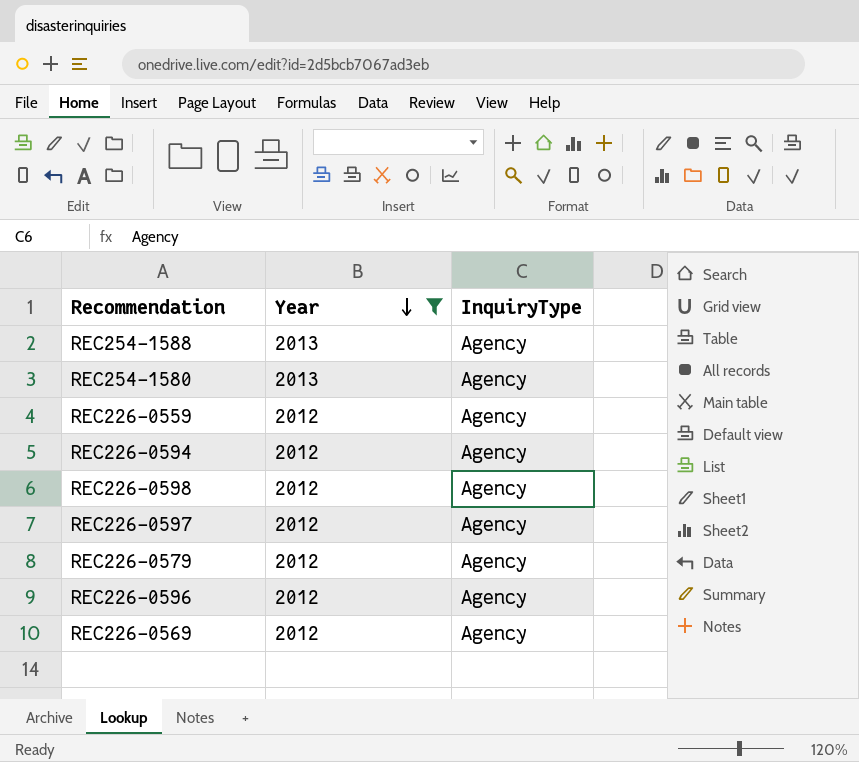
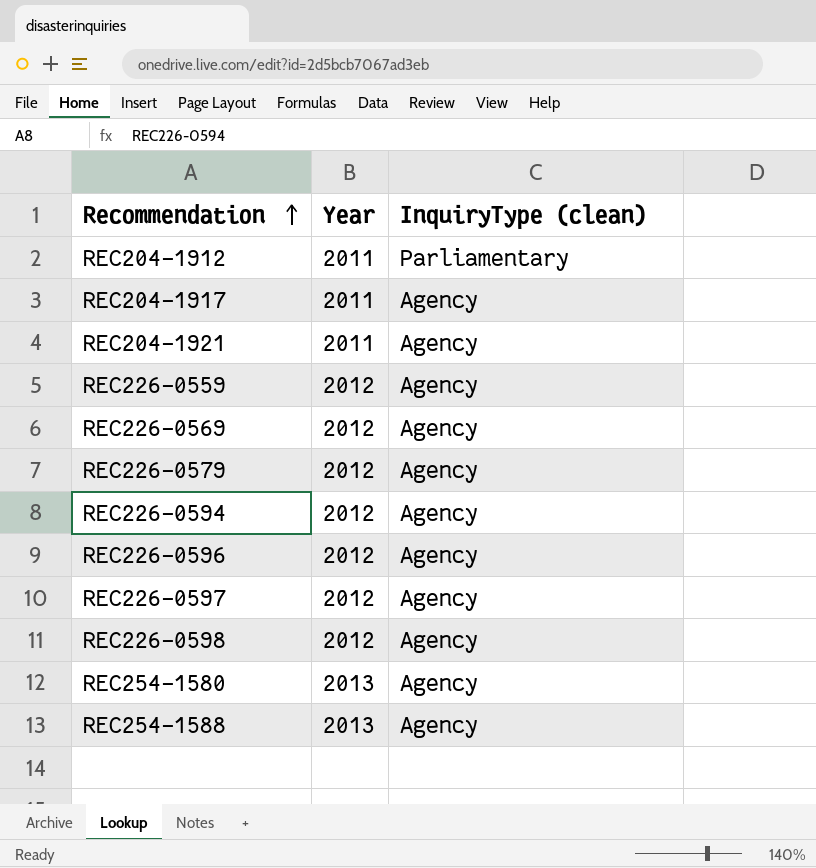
filter: Year != 2011 -> none
row order: Year descending -> Recommendation ascending
column name: InquiryType -> InquiryType (clean)

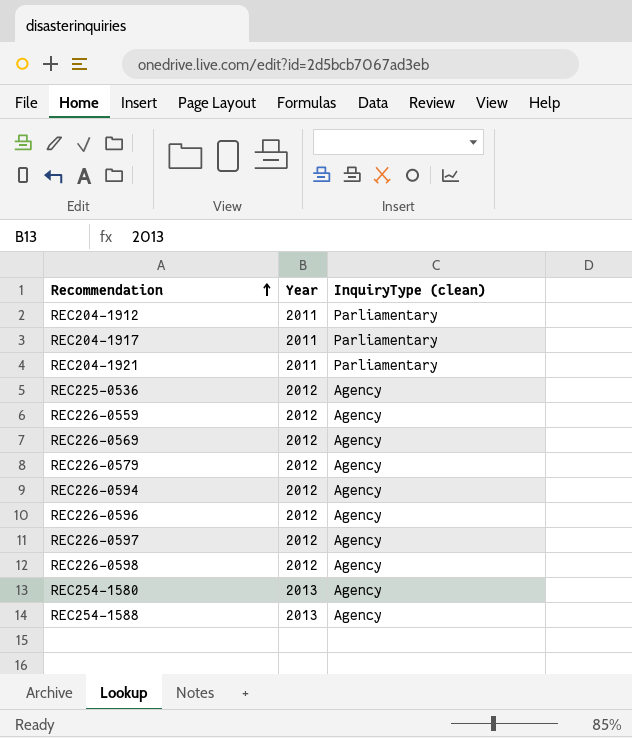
REC204-1917 | InquiryType (clean): Agency -> Parliamentary
REC204-1921 | InquiryType (clean): Agency -> Parliamentary
row REC225-0536: none -> 2012 | Agency

